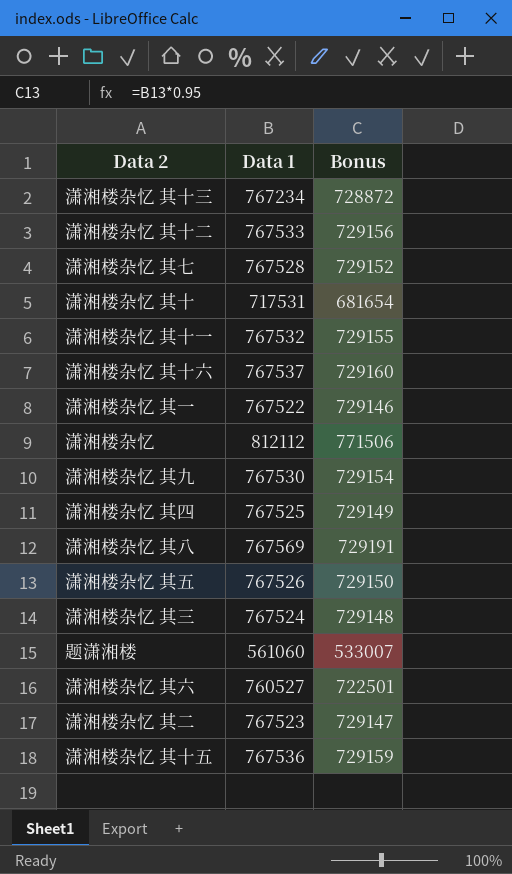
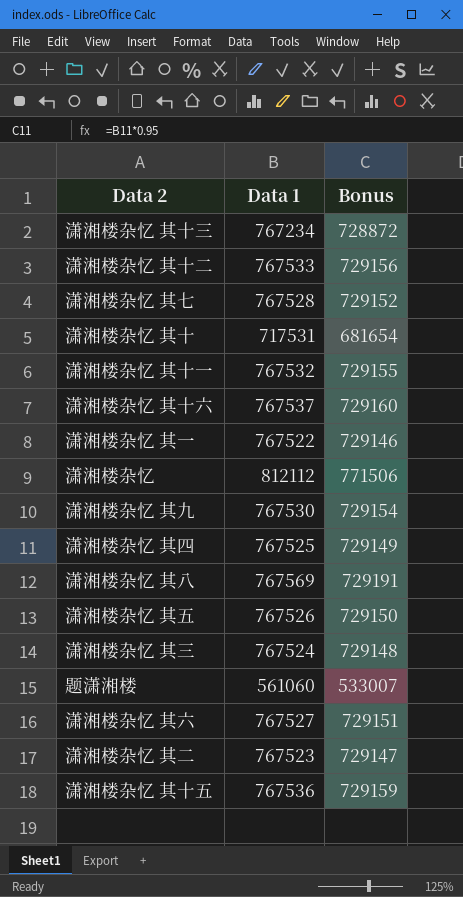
潇湘楼杂忆 其六 | Data 1: 760527 -> 767527
潇湘楼杂忆 其六 | Bonus: 722501 -> 729151

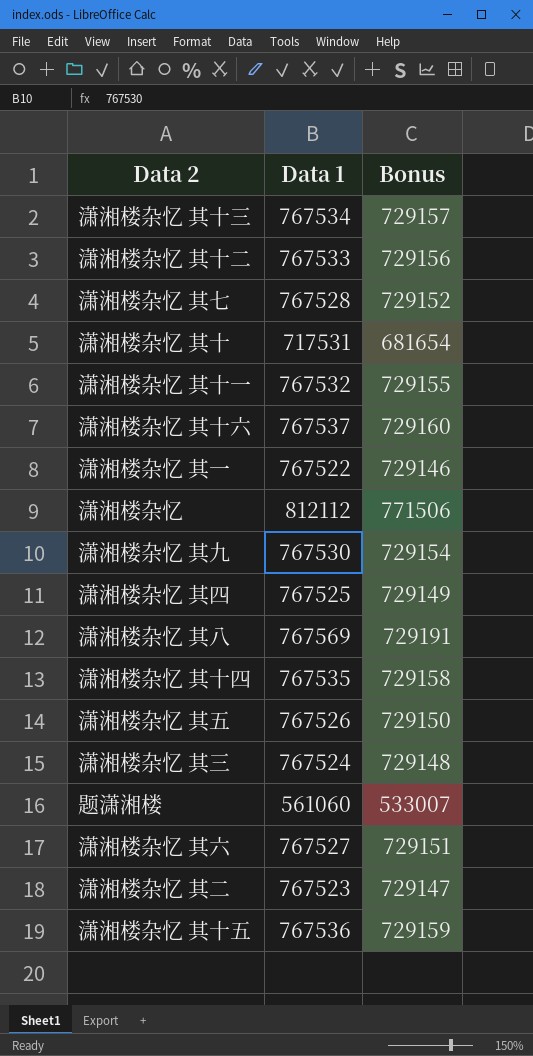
潇湘楼杂忆 其十三 | Data 1: 767234 -> 767534
潇湘楼杂忆 其十三 | Bonus: 728872 -> 729157
row 潇湘楼杂忆 其十四: none -> 767535 | 729158

